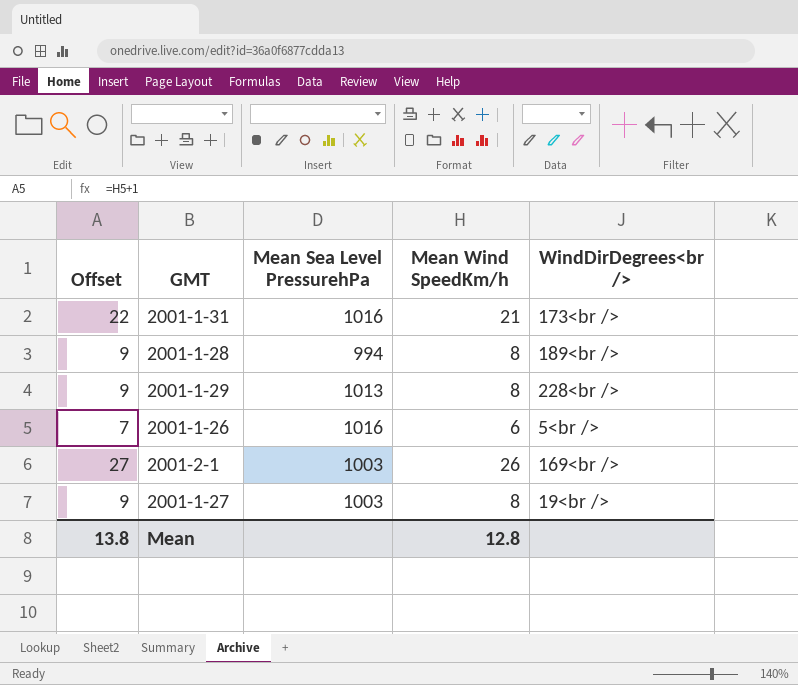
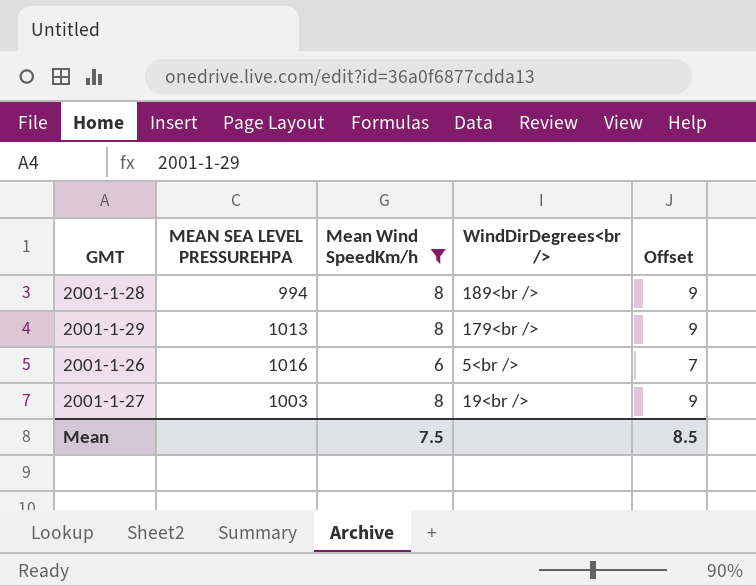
filter: none -> Mean Wind SpeedKm/h <= 8
column name: Mean Sea Level PressurehPa -> MEAN SEA LEVEL PRESSUREHPA
column Offset | position: 1 -> 5
2001-1-29 | WindDirDegrees<br />: 228<br /> -> 179<br />
Mean | Mean Wind SpeedKm/h: 12.8 -> 7.5
Mean | Offset: 13.8 -> 8.5

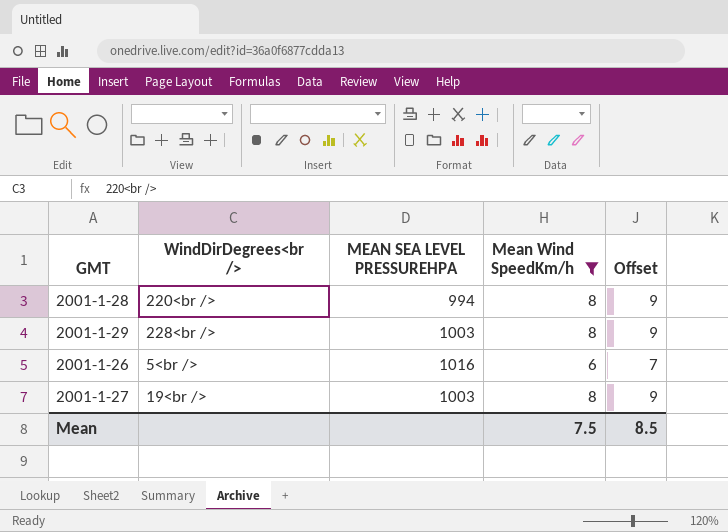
column WindDirDegrees<br /> | position: 4 -> 2
2001-1-28 | WindDirDegrees<br />: 189<br /> -> 220<br />
2001-1-29 | WindDirDegrees<br />: 179<br /> -> 228<br />
2001-1-29 | MEAN SEA LEVEL PRESSUREHPA: 1013 -> 1003

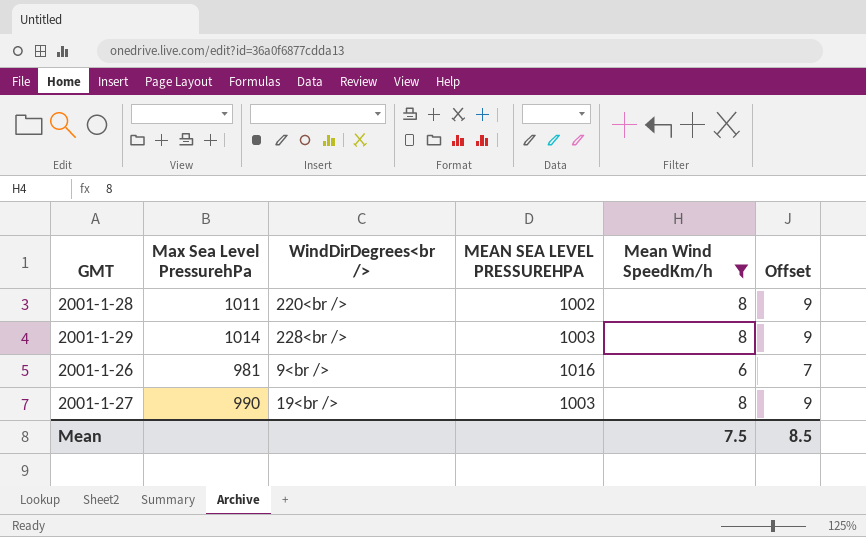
column Max Sea Level PressurehPa | position: none -> 2
2001-1-28 | MEAN SEA LEVEL PRESSUREHPA: 994 -> 1002
2001-1-26 | WindDirDegrees<br />: 5<br /> -> 9<br />

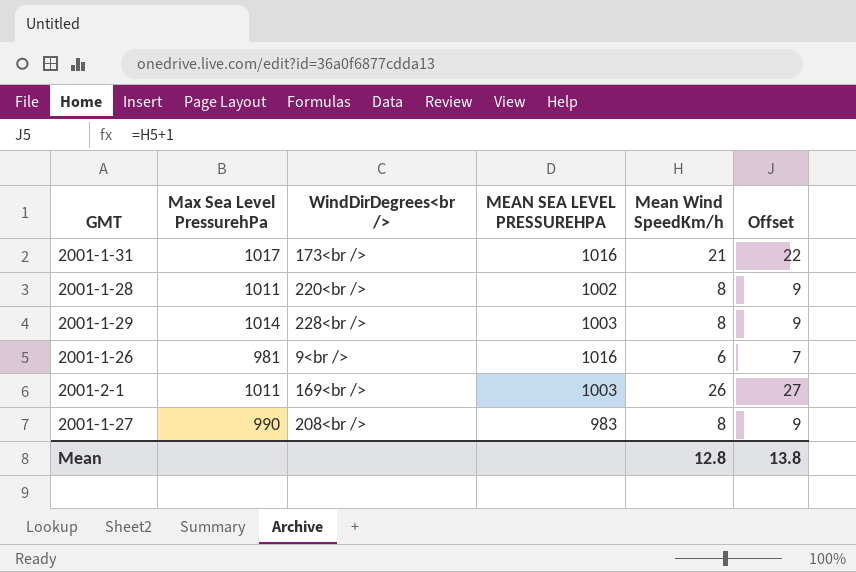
filter: Mean Wind SpeedKm/h <= 8 -> none
2001-1-27 | WindDirDegrees<br />: 19<br /> -> 208<br />
2001-1-27 | MEAN SEA LEVEL PRESSUREHPA: 1003 -> 983
Mean | Mean Wind SpeedKm/h: 7.5 -> 12.8
Mean | Offset: 8.5 -> 13.8

